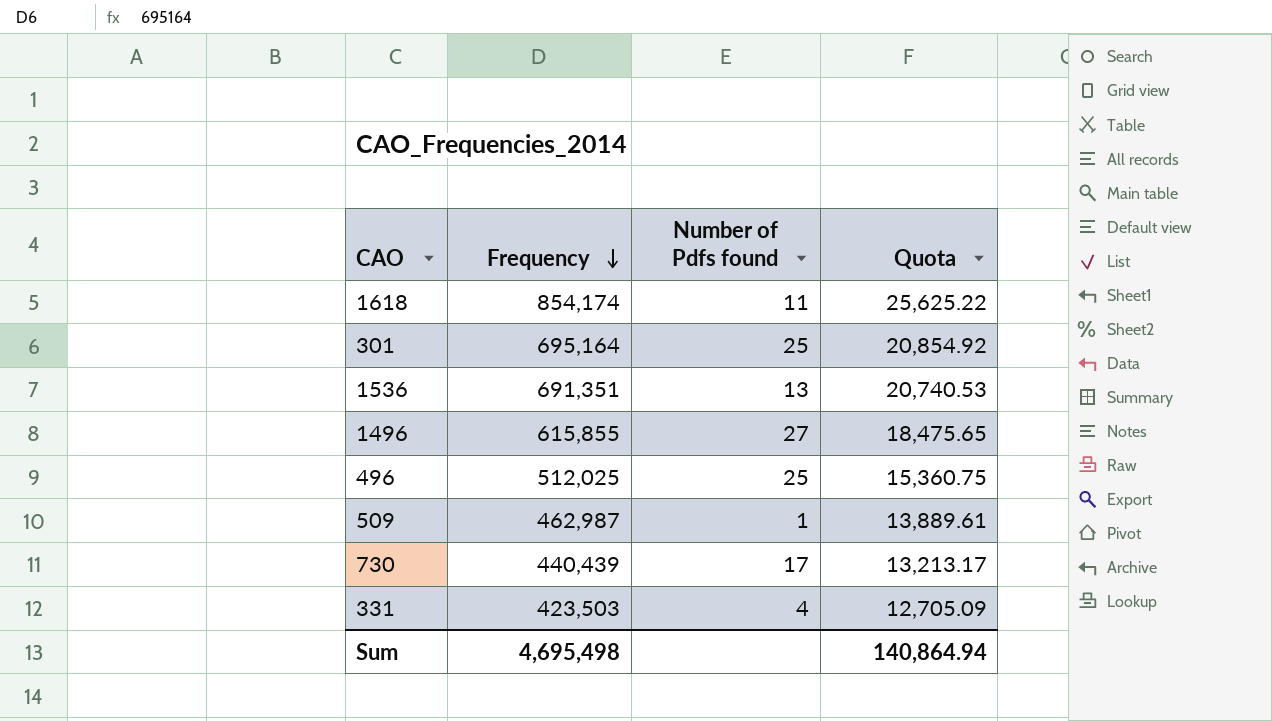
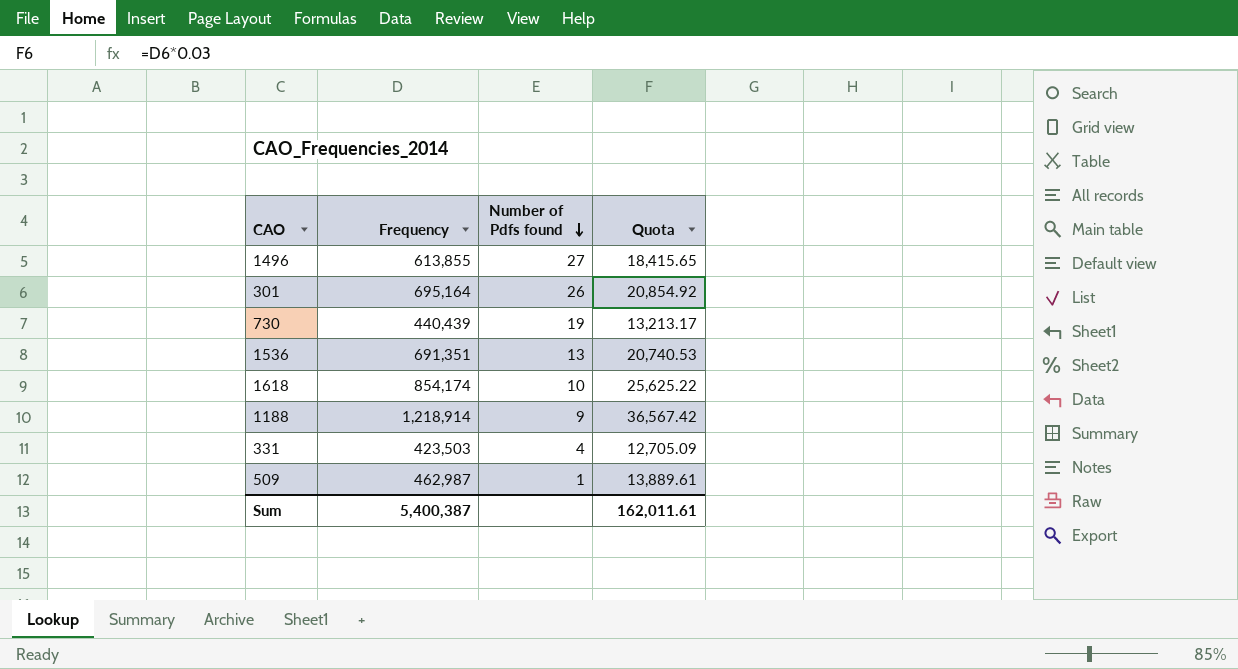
row order: Frequency descending -> Number of Pdfs found descending
row 496: 512,025 | 25 | 15,360.75 -> none
1496 | Frequency: 615,855 -> 613,855
1496 | Quota: 18,475.65 -> 18,415.65
301 | Number of Pdfs found: 25 -> 26
730 | Number of Pdfs found: 17 -> 19
1618 | Number of Pdfs found: 11 -> 10
row 1188: none -> 1,218,914 | 9 | 36,567.42
Sum | Frequency: 4,695,498 -> 5,400,387
Sum | Quota: 140,864.94 -> 162,011.61

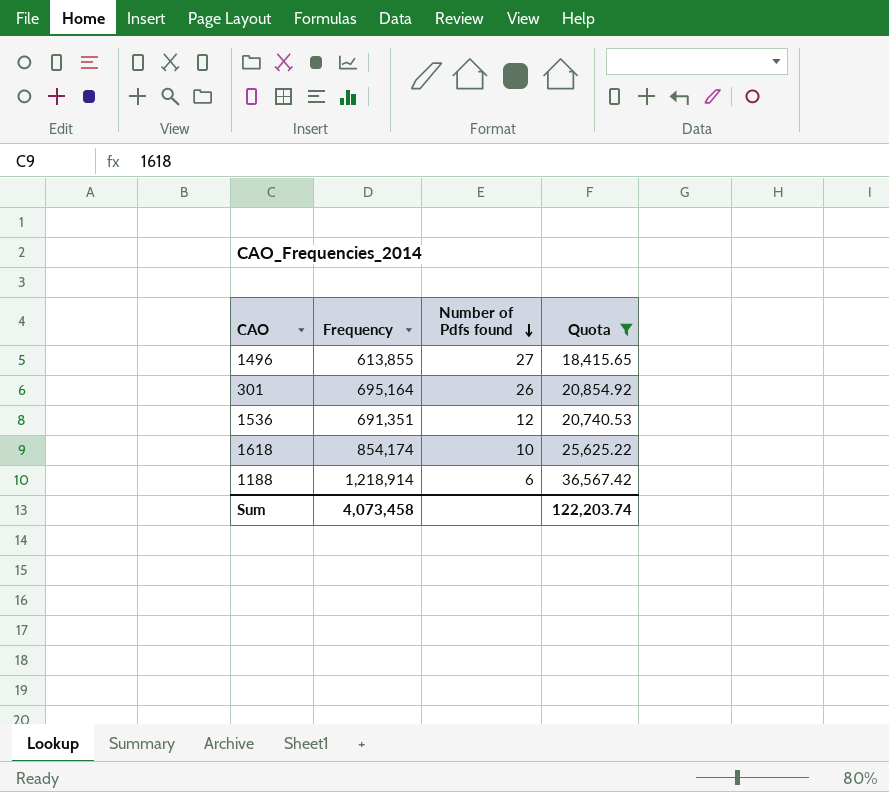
filter: none -> Quota >= 18,415.65
1536 | Number of Pdfs found: 13 -> 12
1188 | Number of Pdfs found: 9 -> 6
Sum | Frequency: 5,400,387 -> 4,073,458
Sum | Quota: 162,011.61 -> 122,203.74

